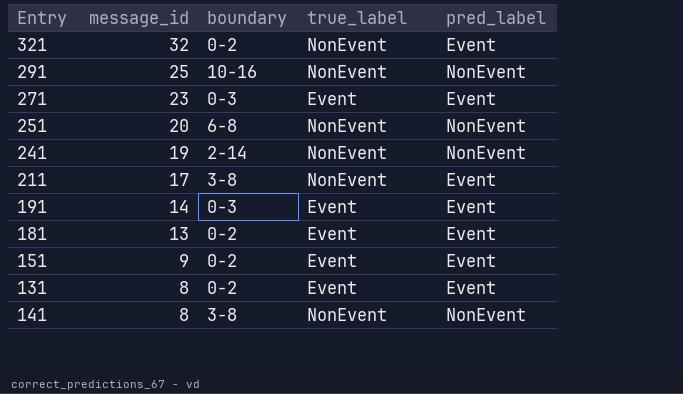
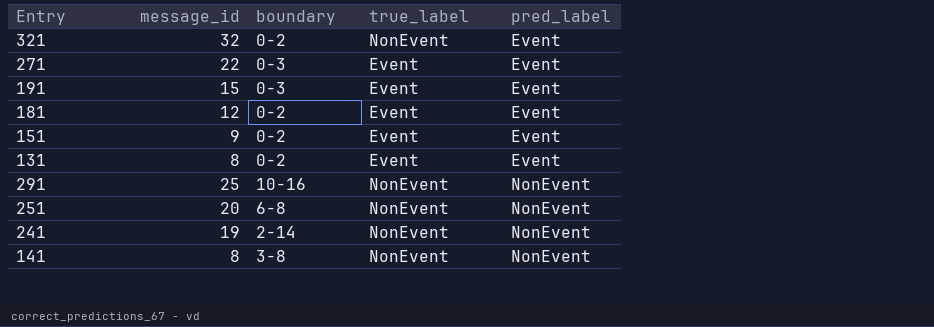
row order: message_id descending -> pred_label ascending
row 211: 17 | 3-8 | NonEvent | Event -> none
271 | message_id: 23 -> 22
191 | message_id: 14 -> 15
181 | message_id: 13 -> 12

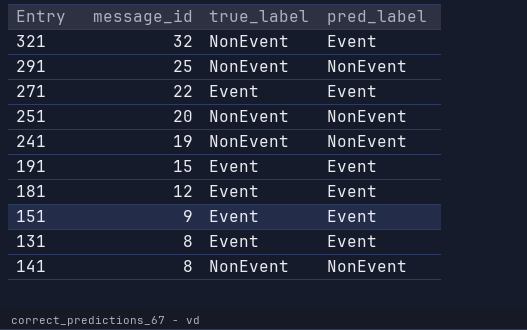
row order: pred_label ascending -> message_id descending
column boundary | position: 3 -> none

